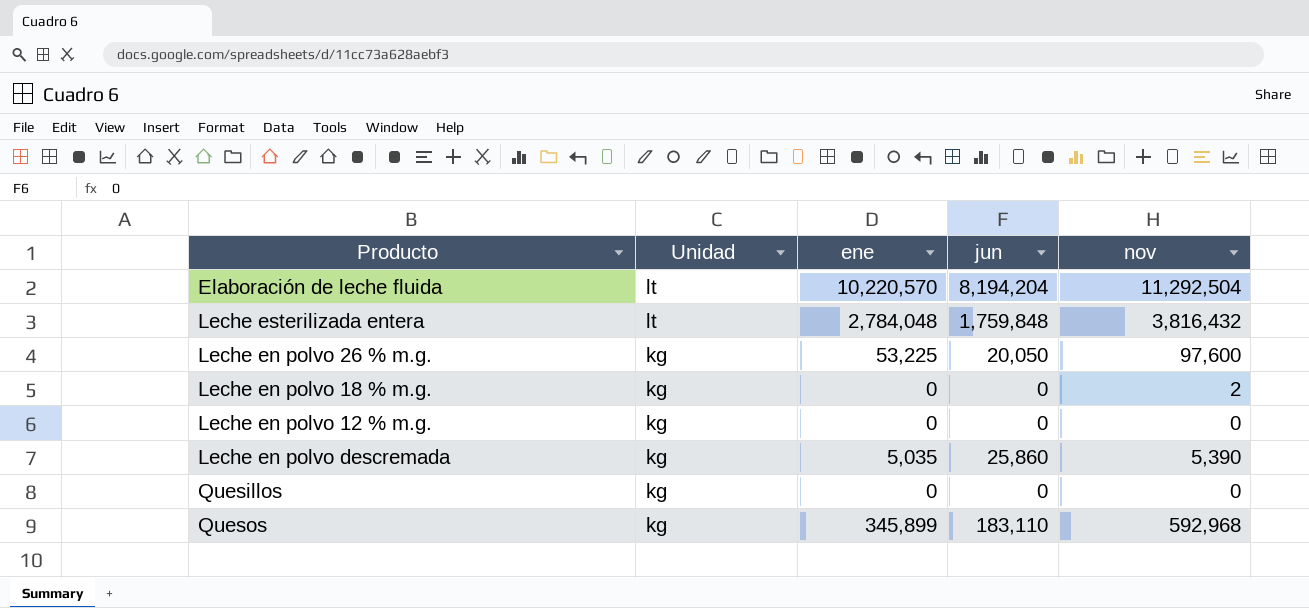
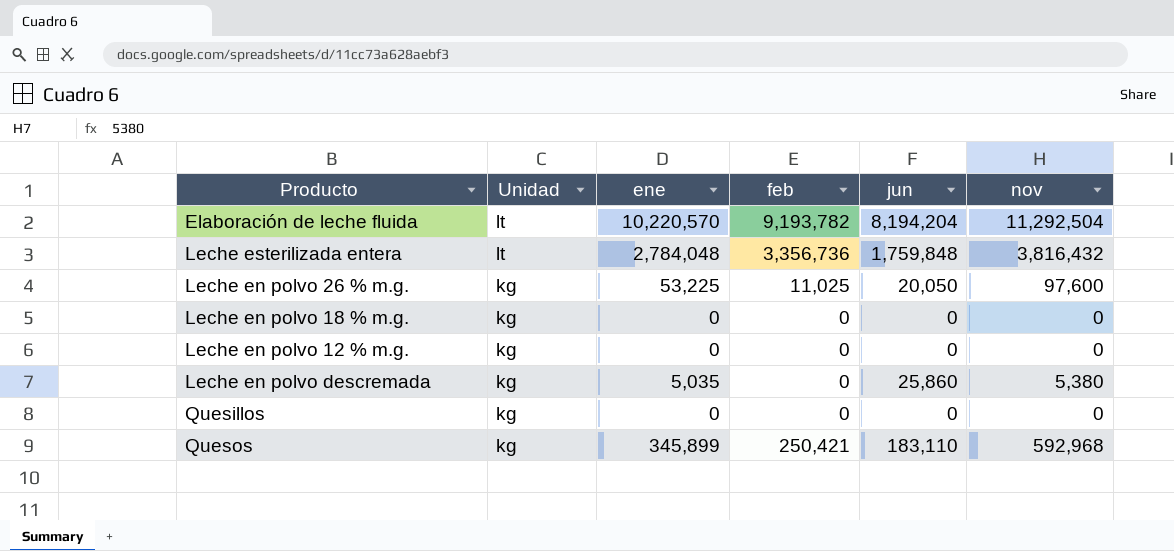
column feb | position: none -> 4
Leche en polvo 18 % m.g. | nov: 2 -> 0
Leche en polvo descremada | nov: 5,390 -> 5,380

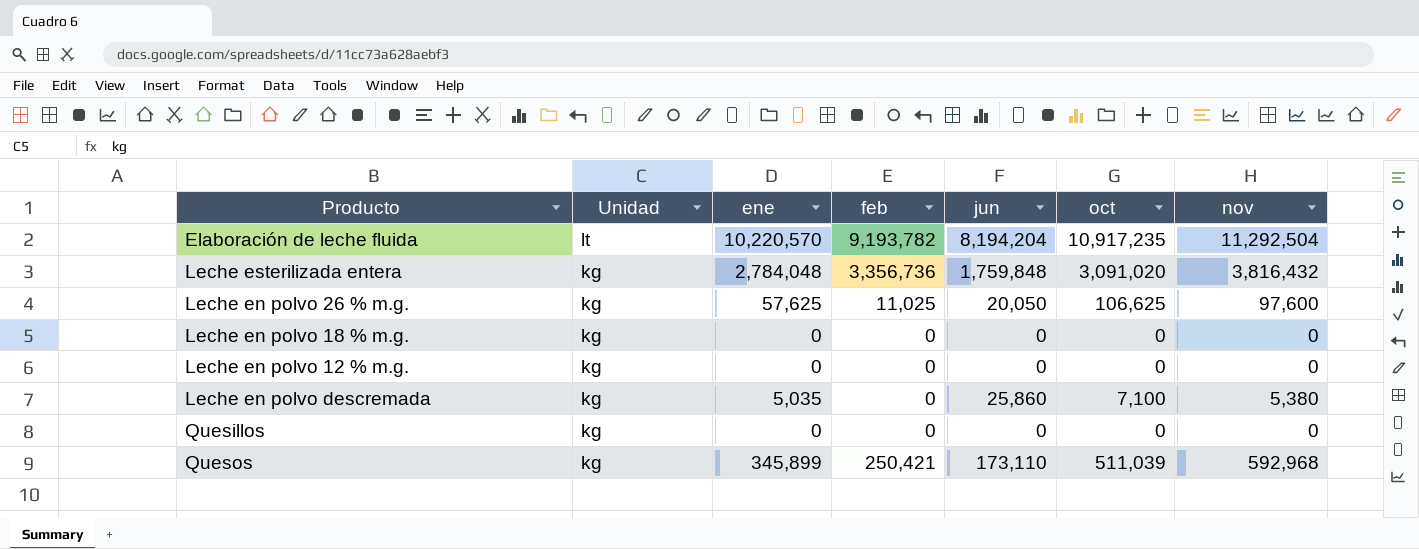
column oct | position: none -> 6
Leche esterilizada entera | Unidad: lt -> kg
Leche en polvo 26 % m.g. | ene: 53,225 -> 57,625
Quesos | jun: 183,110 -> 173,110

